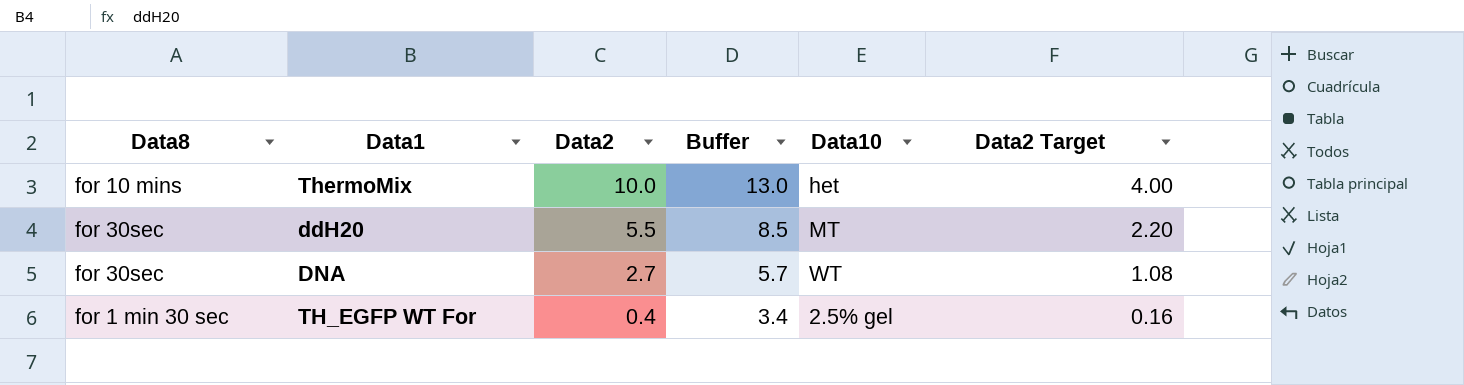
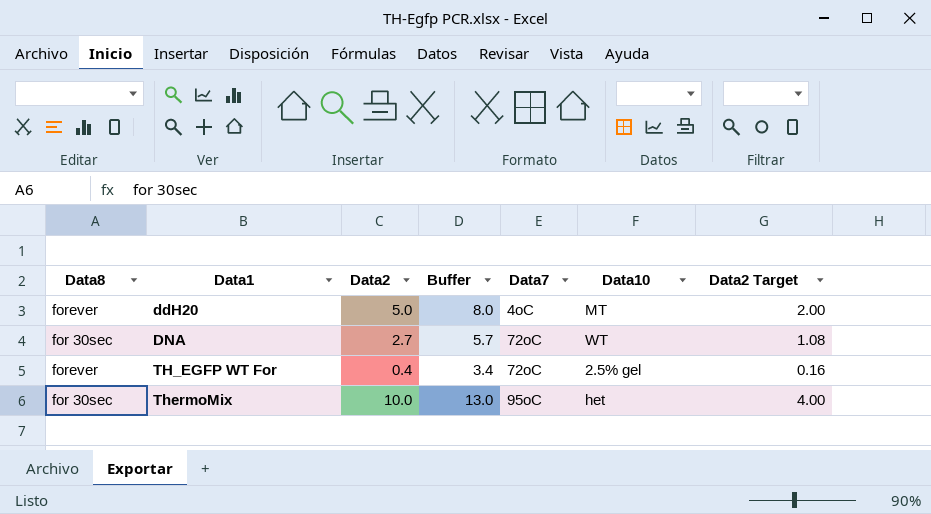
row order: Data2 descending -> Data1 ascending
column Data7 | position: none -> 5
ddH20 | Data8: for 30sec -> forever
ddH20 | Data2: 5.5 -> 5.0
ddH20 | Buffer: 8.5 -> 8.0
ddH20 | Data2 Target: 2.20 -> 2.00
TH_EGFP WT For | Data8: for 1 min 30 sec -> forever
ThermoMix | Data8: for 10 mins -> for 30sec

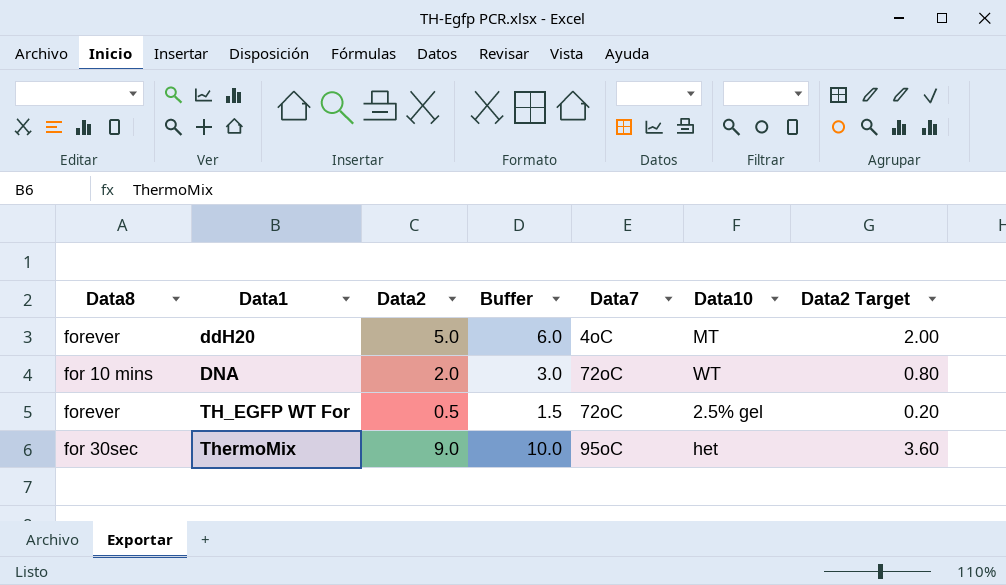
column Buffer | formula: [Data2] + 3 -> [Data2] + 1
DNA | Data8: for 30sec -> for 10 mins
DNA | Data2: 2.7 -> 2.0
DNA | Data2 Target: 1.08 -> 0.80
TH_EGFP WT For | Data2: 0.4 -> 0.5
TH_EGFP WT For | Data2 Target: 0.16 -> 0.20
ThermoMix | Data2: 10.0 -> 9.0
ThermoMix | Data2 Target: 4.00 -> 3.60

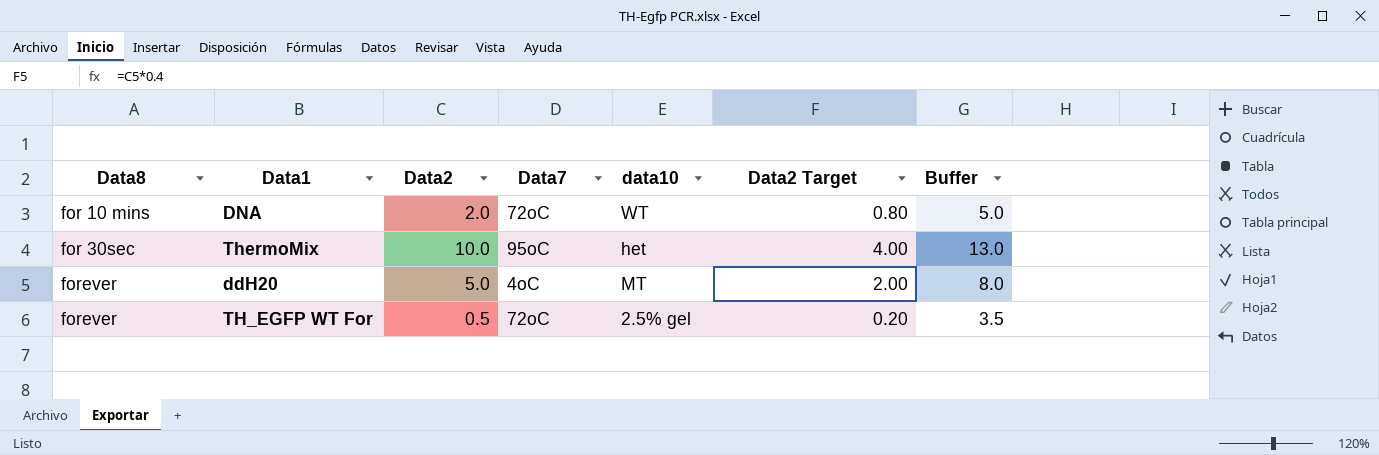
row order: Data1 ascending -> Data8 ascending
column name: Data10 -> data10
column Buffer | formula: [Data2] + 1 -> [Data2] + 3
column Buffer | position: 4 -> 7
ThermoMix | Data2: 9.0 -> 10.0
ThermoMix | Data2 Target: 3.60 -> 4.00

